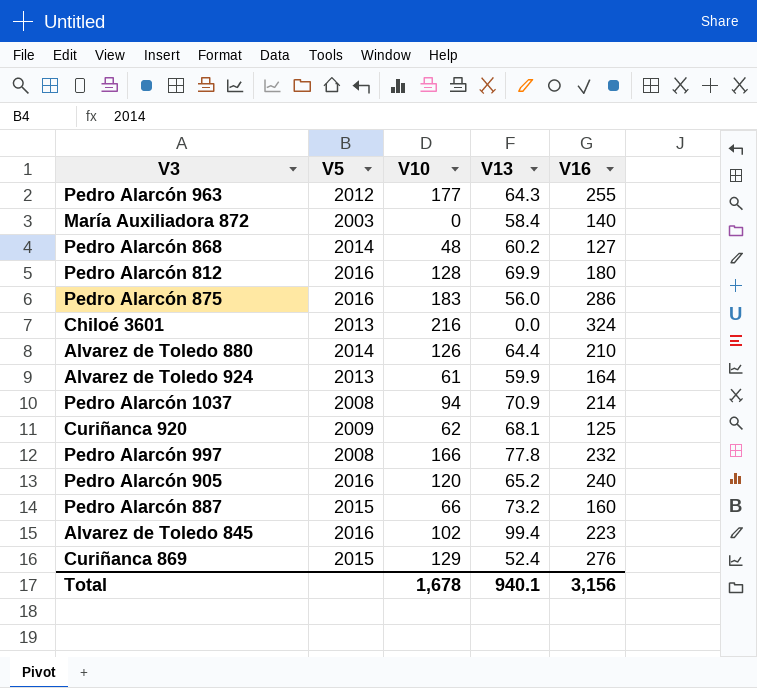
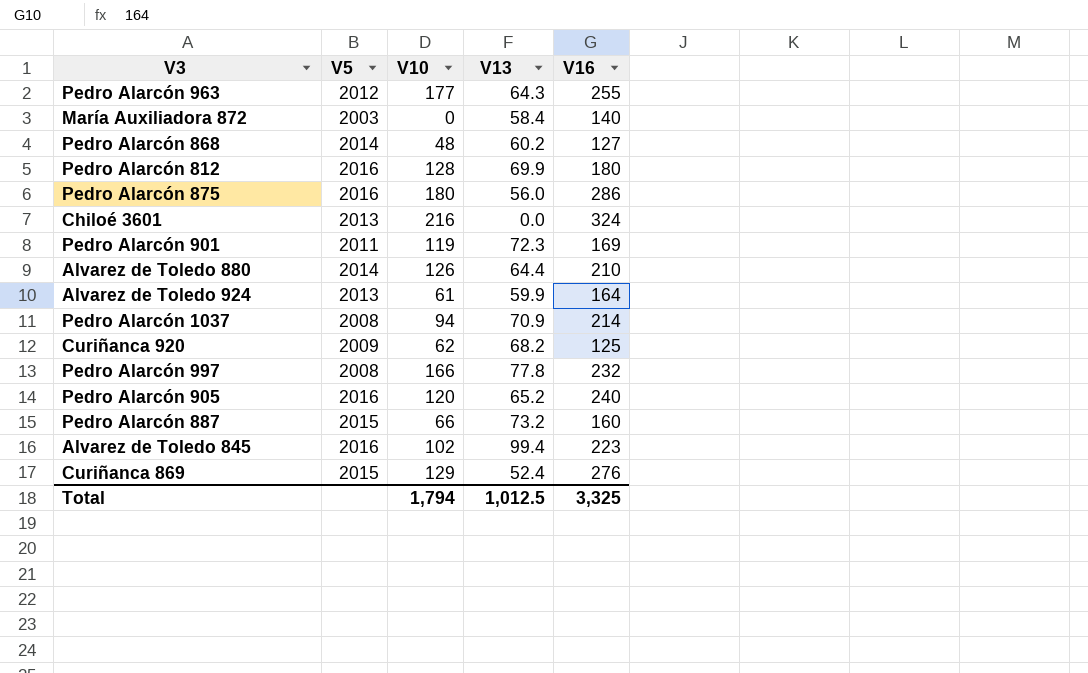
Pedro Alarcón 875 | V10: 183 -> 180
row Pedro Alarcón 901: none -> 2011 | 119 | 72.3 | 169
Curiñanca 920 | V13: 68.1 -> 68.2
Total | V10: 1,678 -> 1,794
Total | V13: 940.1 -> 1,012.5
Total | V16: 3,156 -> 3,325

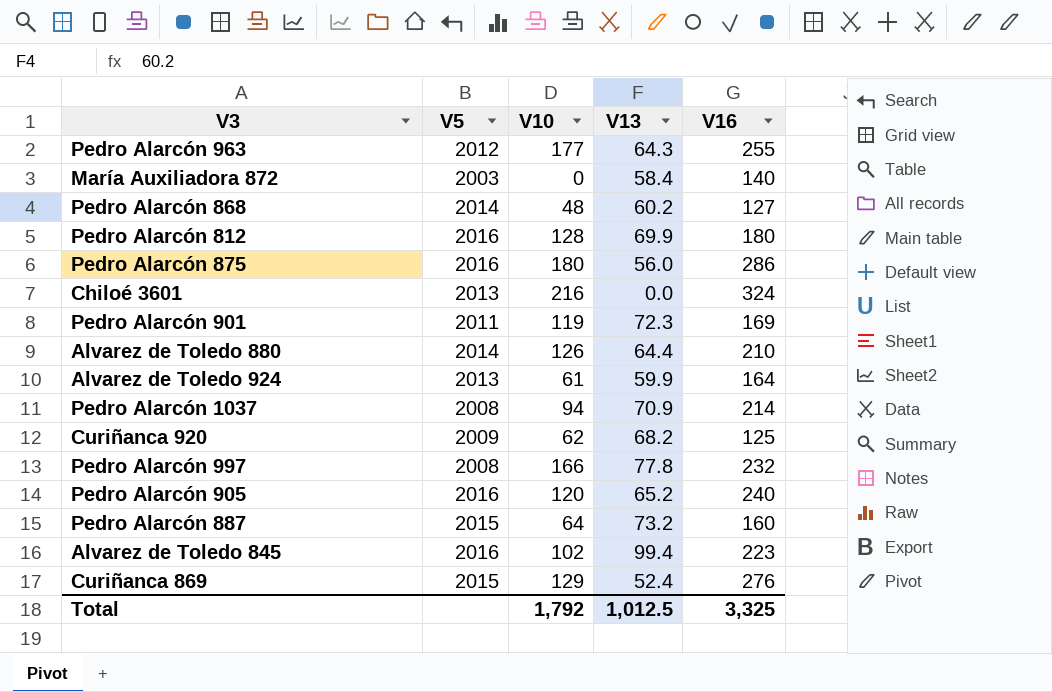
Pedro Alarcón 887 | V10: 66 -> 64
Total | V10: 1,794 -> 1,792

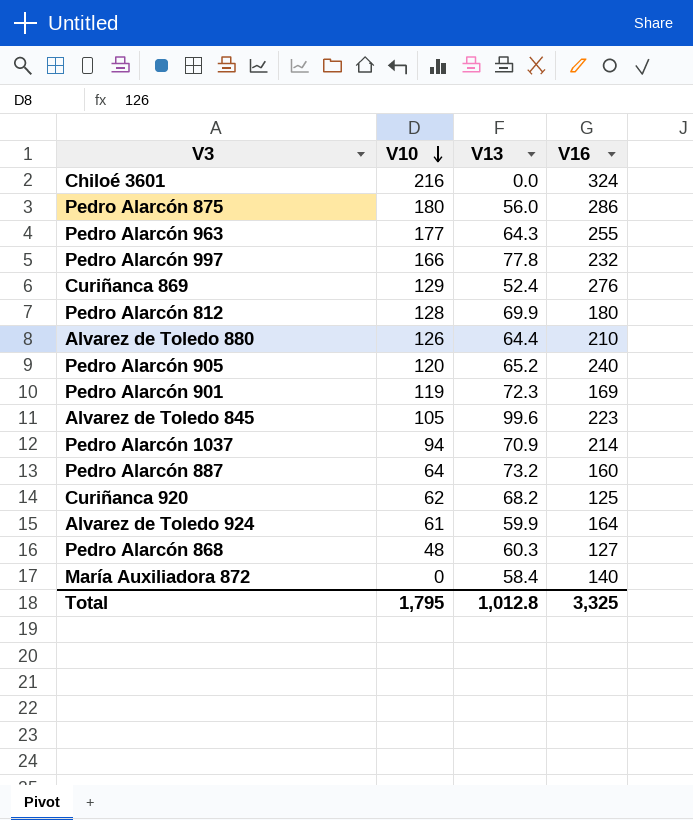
row order: none -> V10 descending
column V5 | position: 2 -> none
Alvarez de Toledo 845 | V10: 102 -> 105
Alvarez de Toledo 845 | V13: 99.4 -> 99.6
Pedro Alarcón 868 | V13: 60.2 -> 60.3
Total | V10: 1,792 -> 1,795
Total | V13: 1,012.5 -> 1,012.8

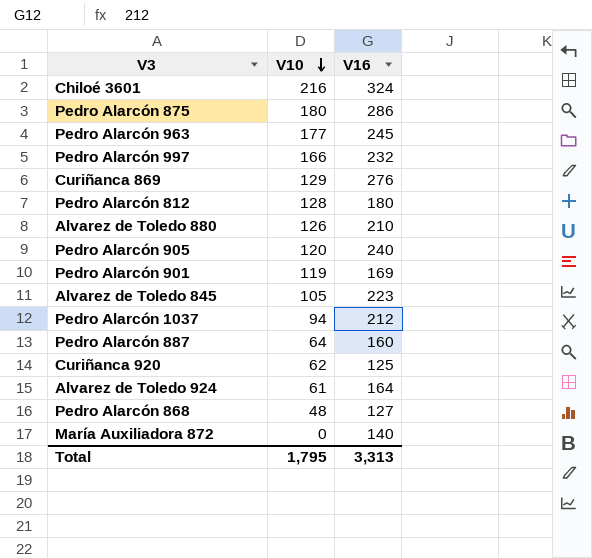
column V13 | position: 3 -> none
Pedro Alarcón 963 | V16: 255 -> 245
Pedro Alarcón 1037 | V16: 214 -> 212
Total | V16: 3,325 -> 3,313

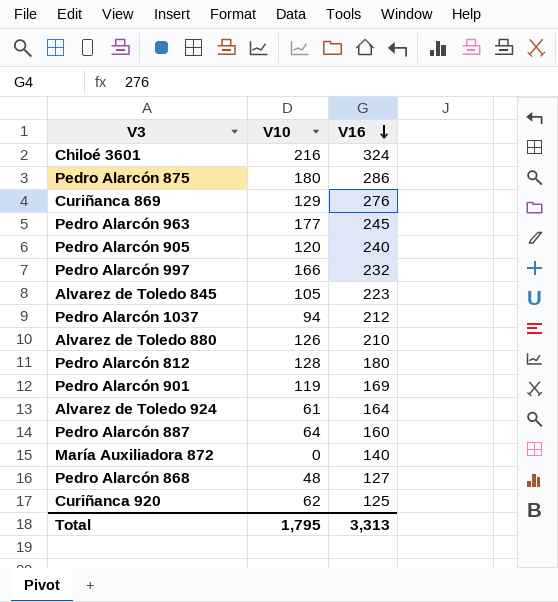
row order: V10 descending -> V16 descending

